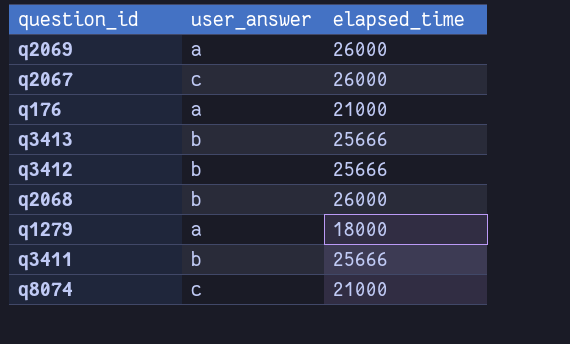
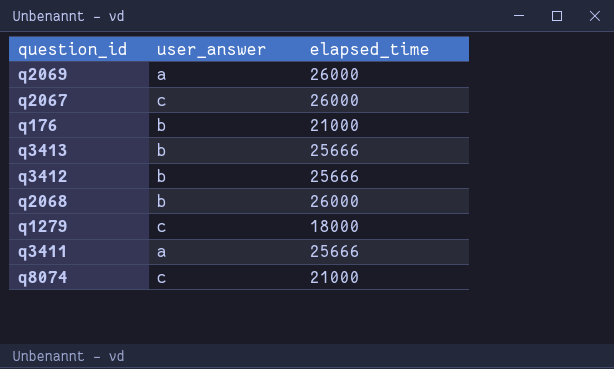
q176 | user_answer: a -> b
q1279 | user_answer: a -> c
q3411 | user_answer: b -> a

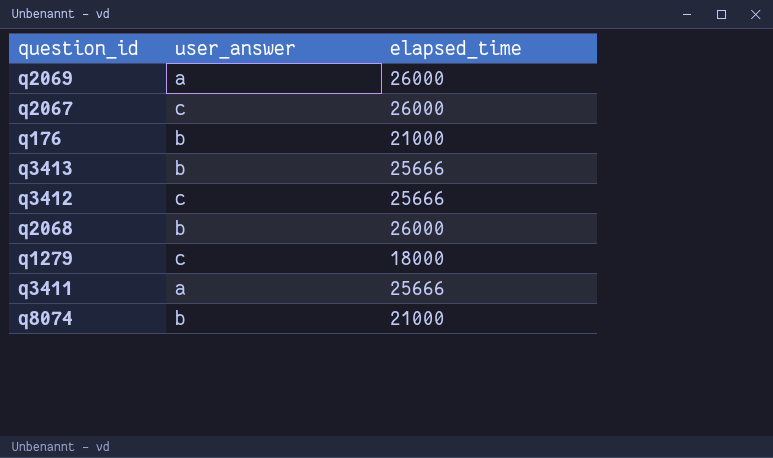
q3412 | user_answer: b -> c
q8074 | user_answer: c -> b

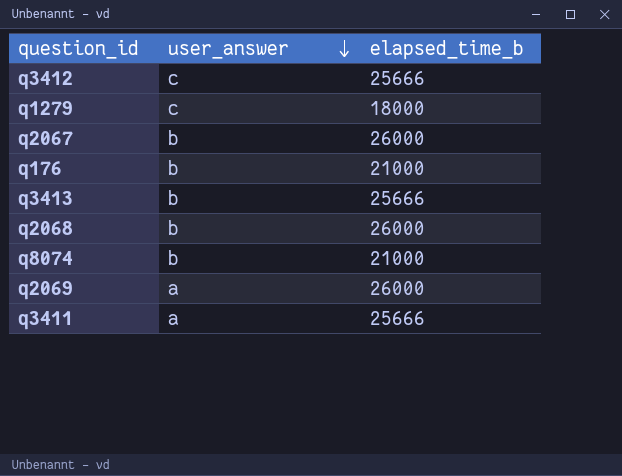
row order: none -> user_answer descending
column name: elapsed_time -> elapsed_time_b
q2067 | user_answer: c -> b

